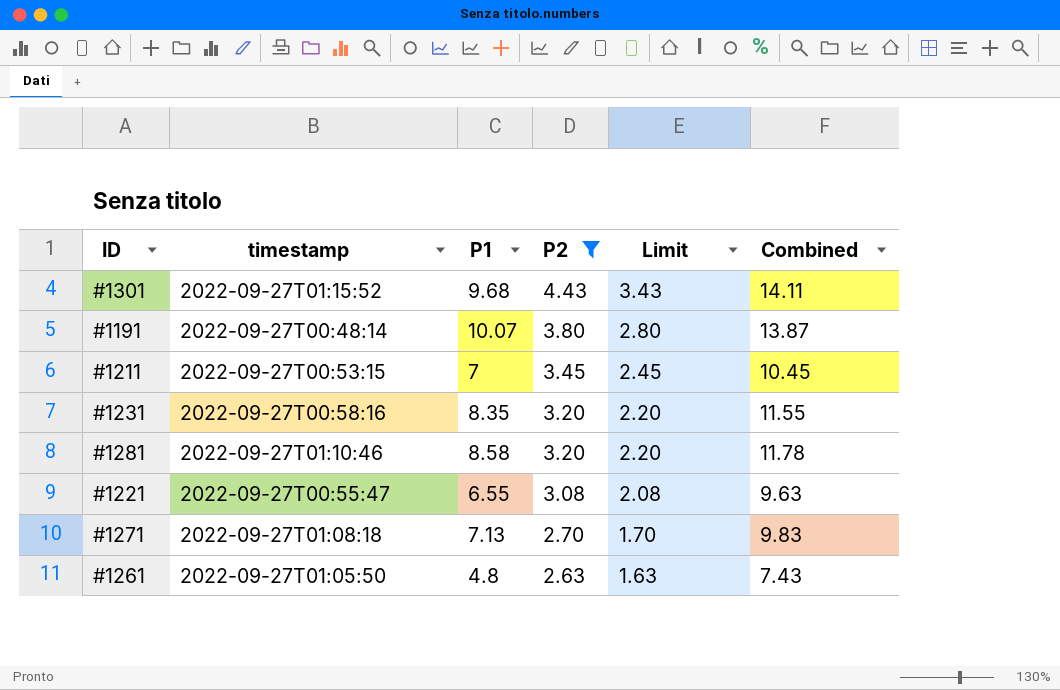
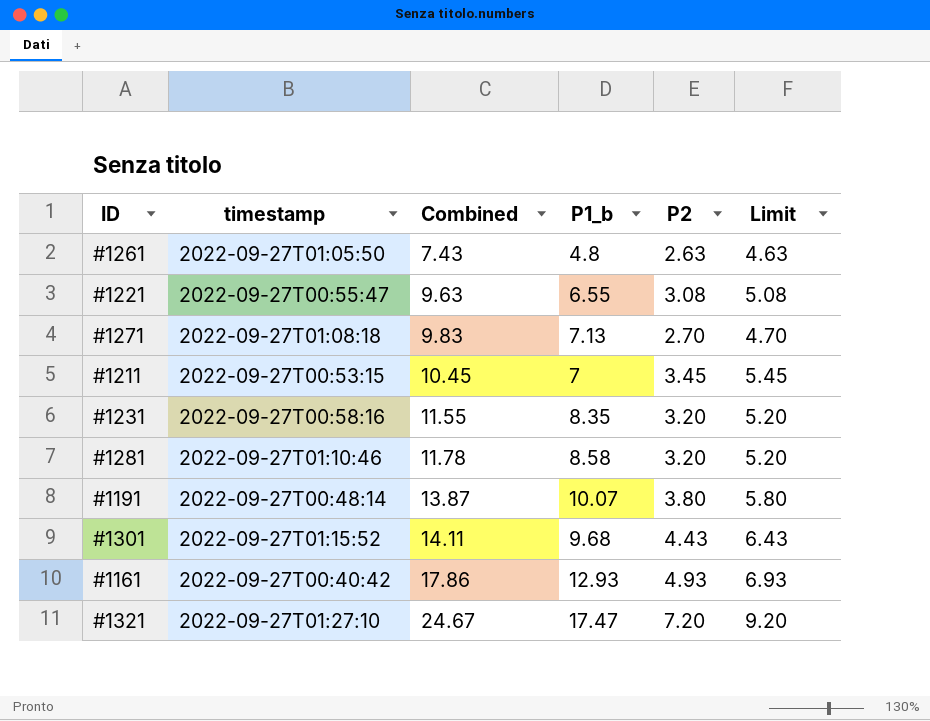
filter: P2 <= 4.43 -> none
row order: P2 descending -> Combined ascending
column Combined | position: 6 -> 3
column name: P1 -> P1_b
column Limit | formula: [P2] - 1 -> [P2] + 2

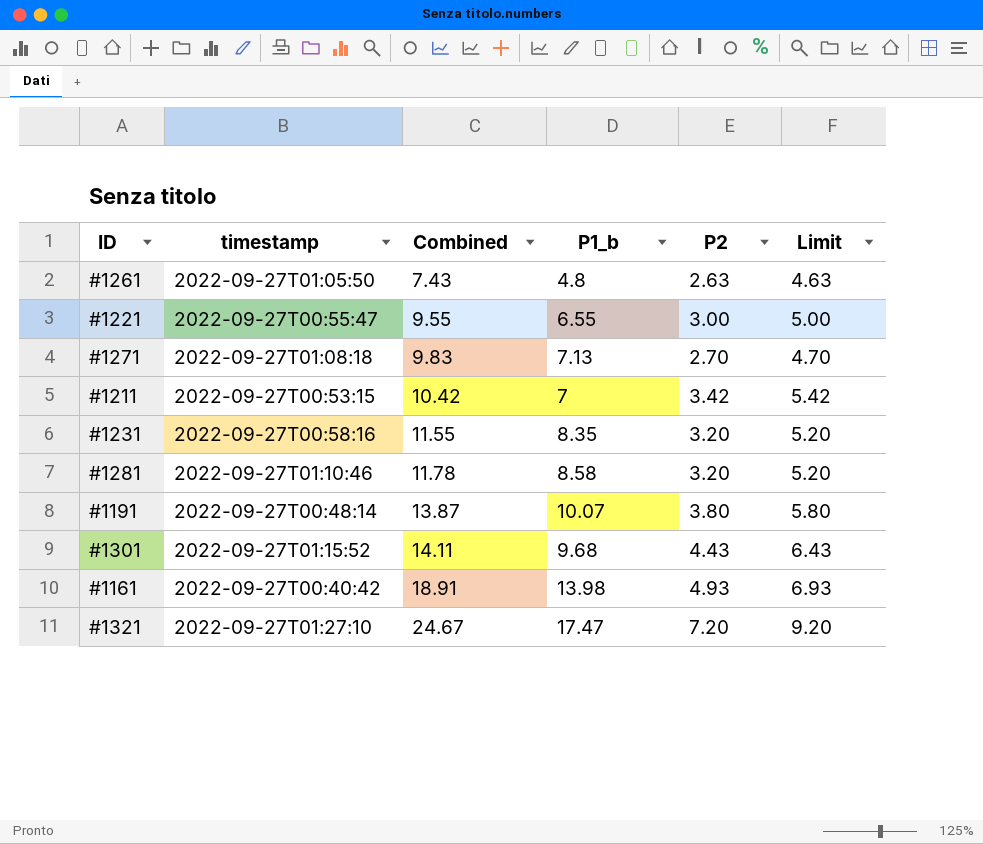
#1221 | Combined: 9.63 -> 9.55
#1221 | P2: 3.08 -> 3.00
#1221 | Limit: 5.08 -> 5.00
#1211 | Combined: 10.45 -> 10.42
#1211 | P2: 3.45 -> 3.42
#1211 | Limit: 5.45 -> 5.42
#1161 | Combined: 17.86 -> 18.91
#1161 | P1_b: 12.93 -> 13.98

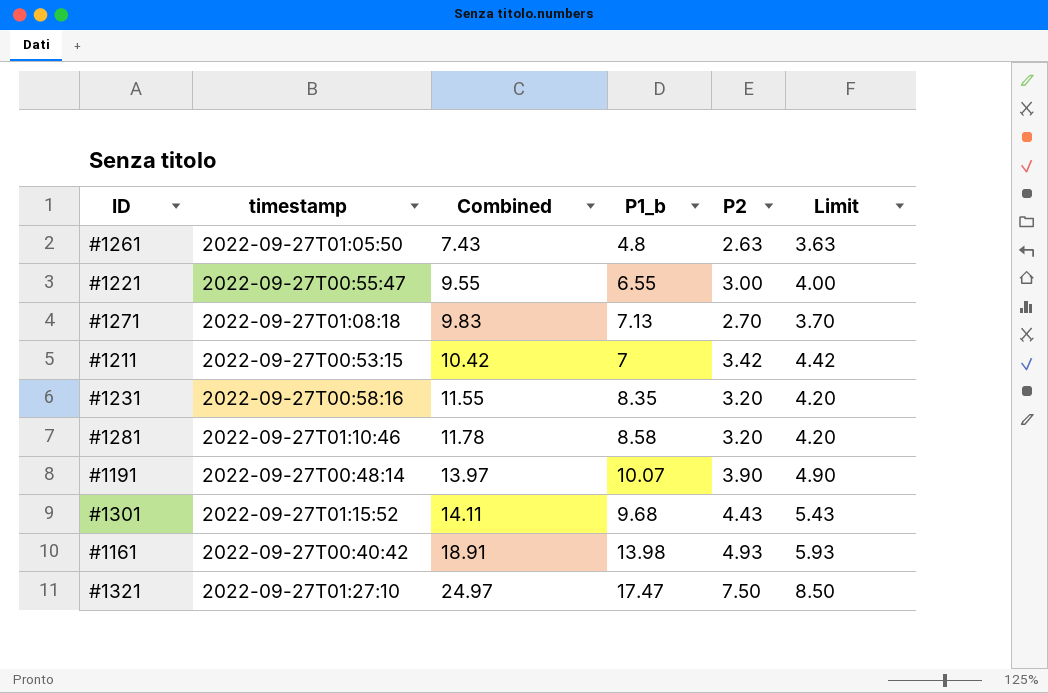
column Limit | formula: [P2] + 2 -> [P2] + 1
#1191 | Combined: 13.87 -> 13.97
#1191 | P2: 3.80 -> 3.90
#1321 | Combined: 24.67 -> 24.97
#1321 | P2: 7.20 -> 7.50

